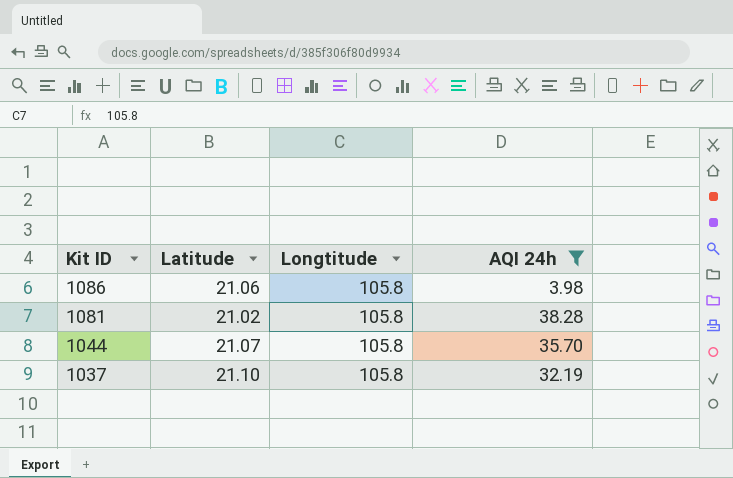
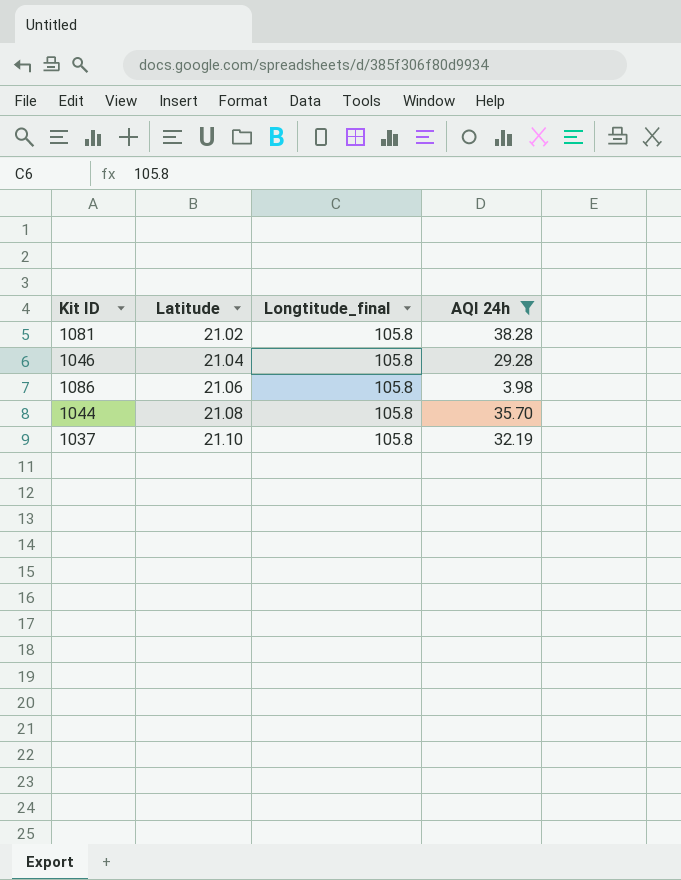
row order: Kit ID descending -> Latitude ascending
column name: Longtitude -> Longtitude_final
row 1046: none -> 21.04 | 105.8 | 29.28
1044 | Latitude: 21.07 -> 21.08

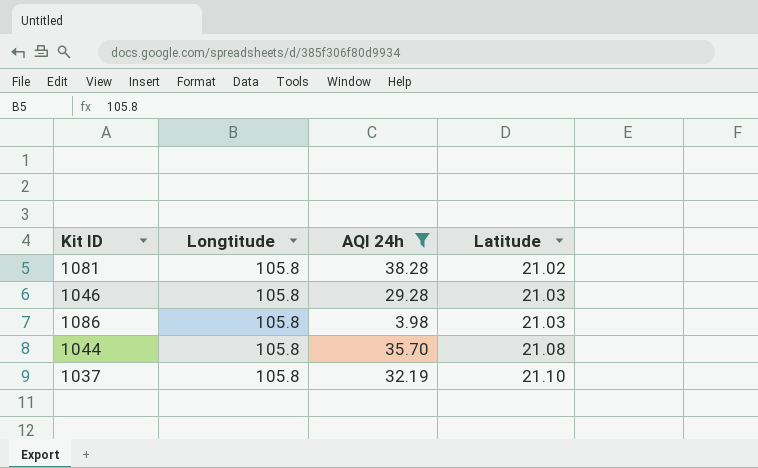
column name: Longtitude_final -> Longtitude
column Latitude | position: 2 -> 4
1046 | Latitude: 21.04 -> 21.03
1086 | Latitude: 21.06 -> 21.03

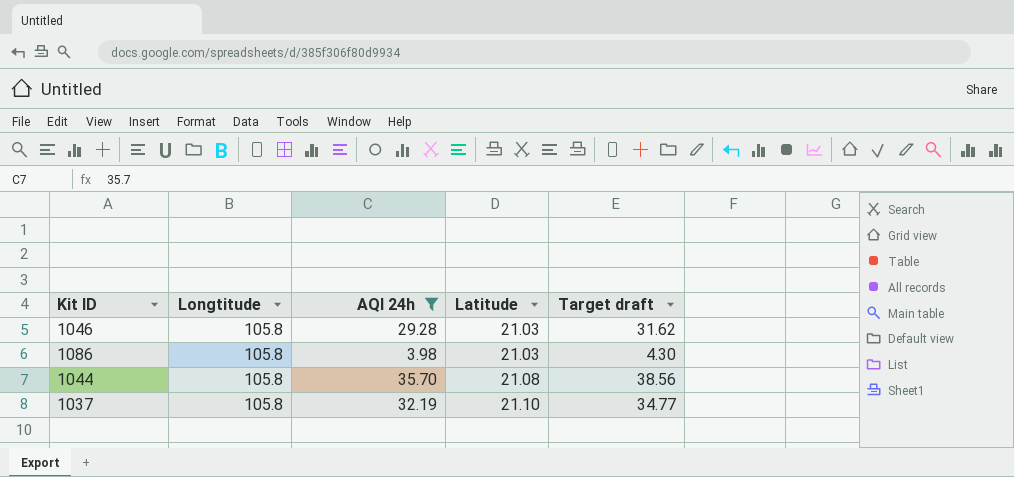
column Target draft | formula: none -> [AQI 24h] * 1.08
row 1081: 105.8 | 38.28 | 21.02 -> none

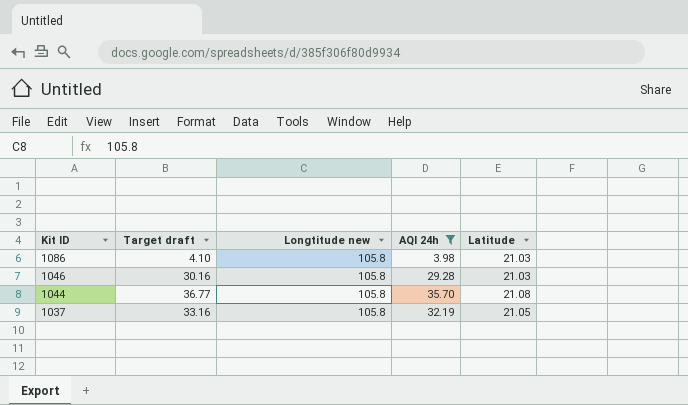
row order: Latitude ascending -> Kit ID descending
column Target draft | formula: [AQI 24h] * 1.08 -> [AQI 24h] * 1.03
column Target draft | position: 5 -> 2
column name: Longtitude -> Longtitude new
1037 | Latitude: 21.10 -> 21.05

